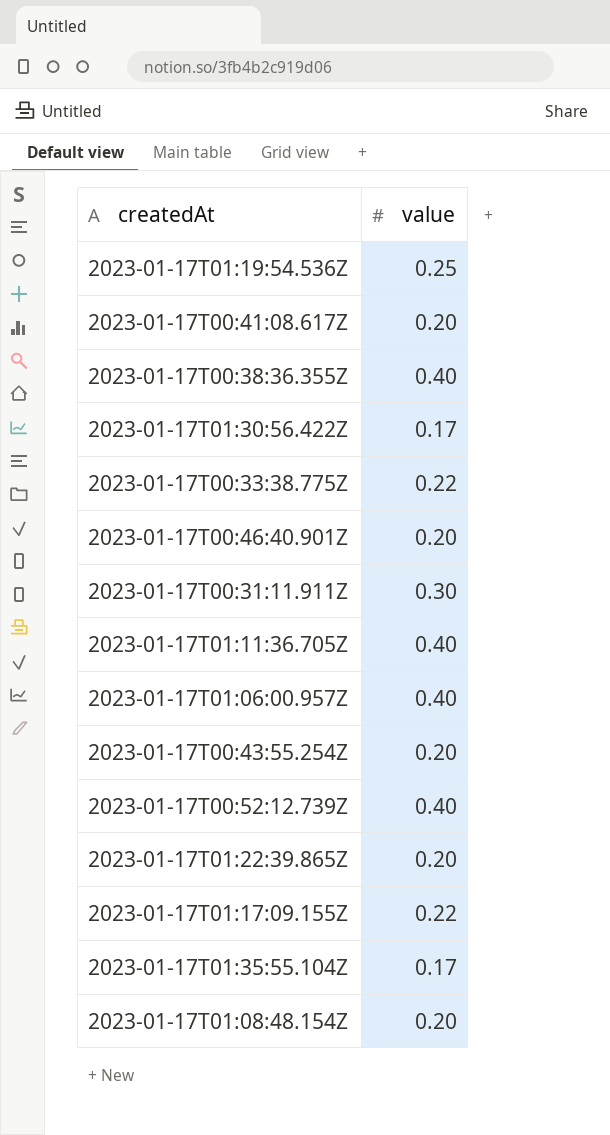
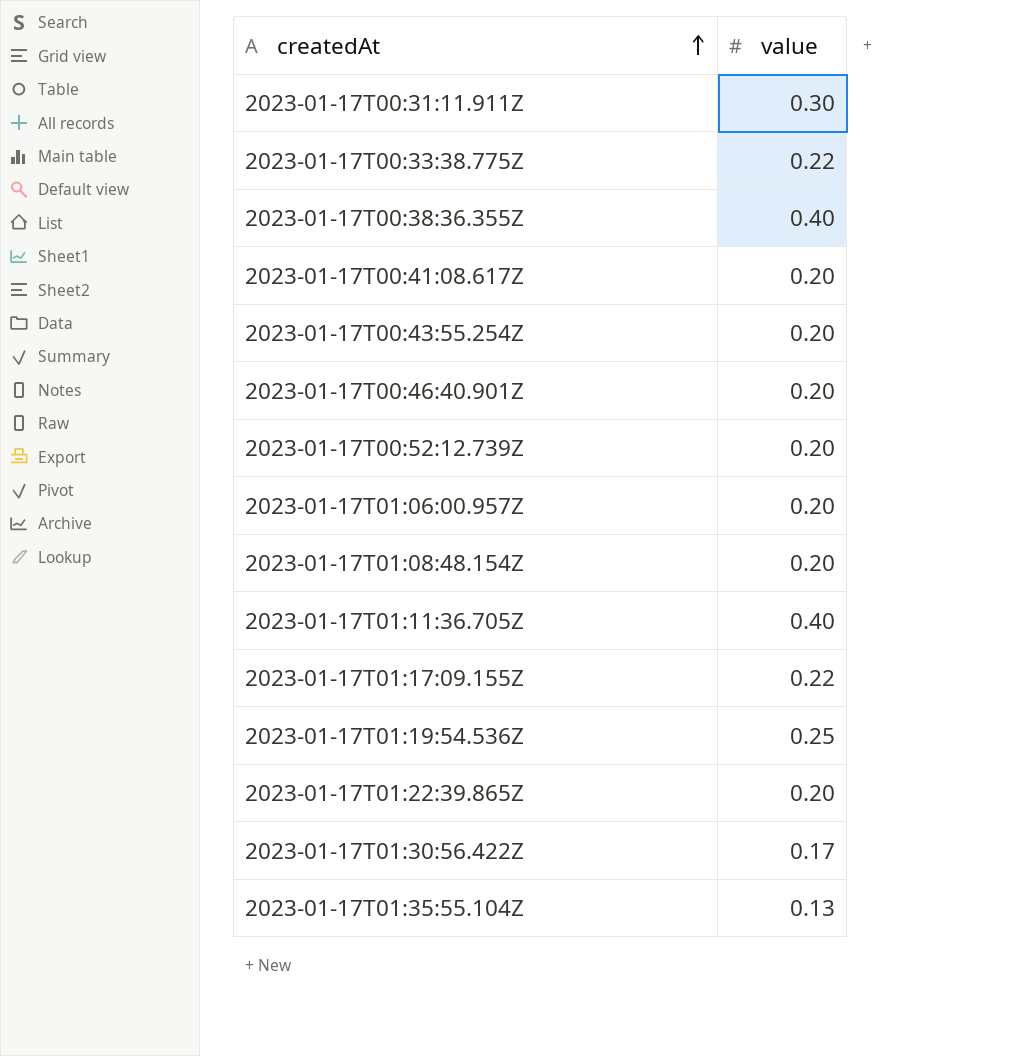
row order: none -> createdAt ascending
2023-01-17T00:52:12.739Z | value: 0.40 -> 0.20
2023-01-17T01:06:00.957Z | value: 0.40 -> 0.20
2023-01-17T01:35:55.104Z | value: 0.17 -> 0.13

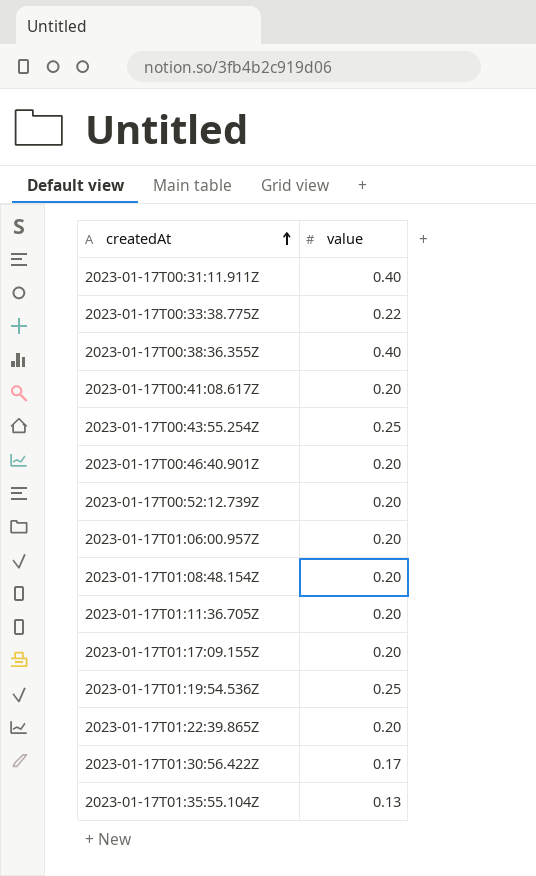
2023-01-17T00:31:11.911Z | value: 0.30 -> 0.40
2023-01-17T00:43:55.254Z | value: 0.20 -> 0.25
2023-01-17T01:11:36.705Z | value: 0.40 -> 0.20
2023-01-17T01:17:09.155Z | value: 0.22 -> 0.20

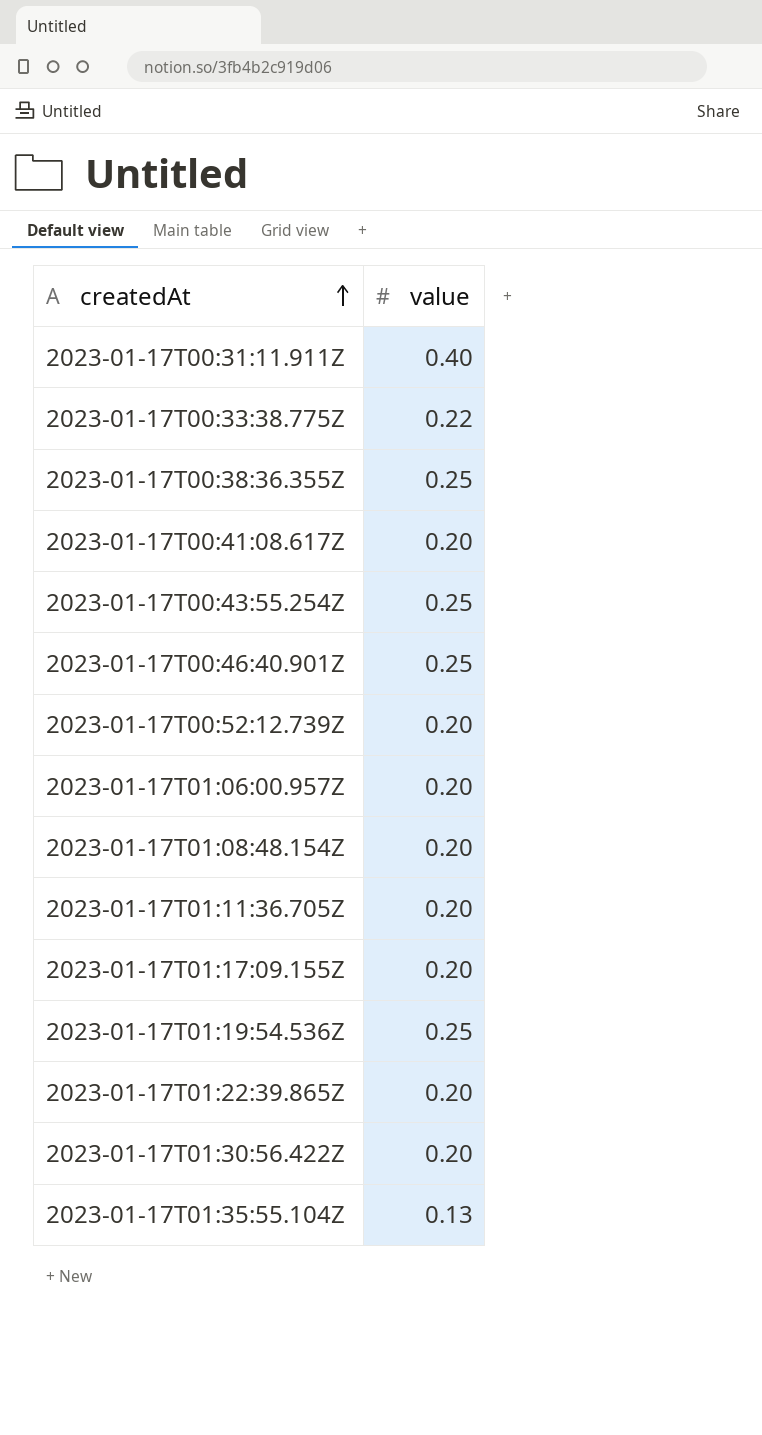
2023-01-17T00:38:36.355Z | value: 0.40 -> 0.25
2023-01-17T00:46:40.901Z | value: 0.20 -> 0.25
2023-01-17T01:30:56.422Z | value: 0.17 -> 0.20

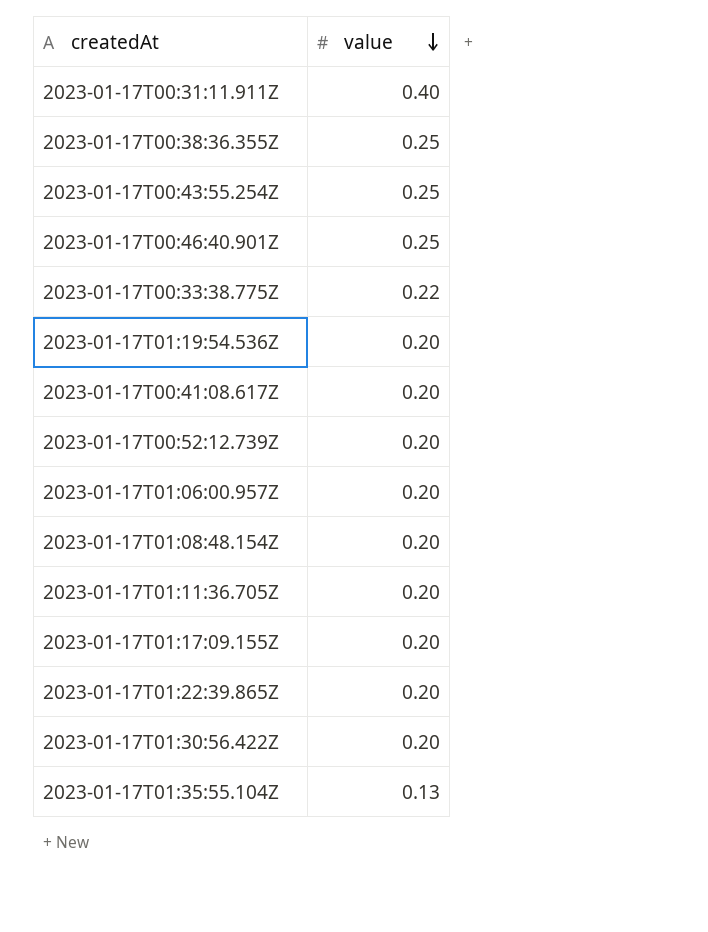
row order: createdAt ascending -> value descending
2023-01-17T01:19:54.536Z | value: 0.25 -> 0.20

